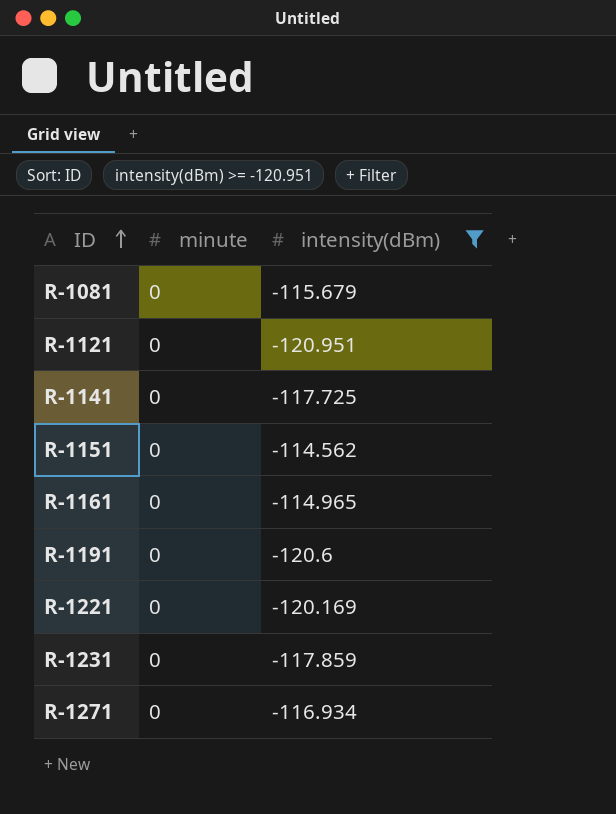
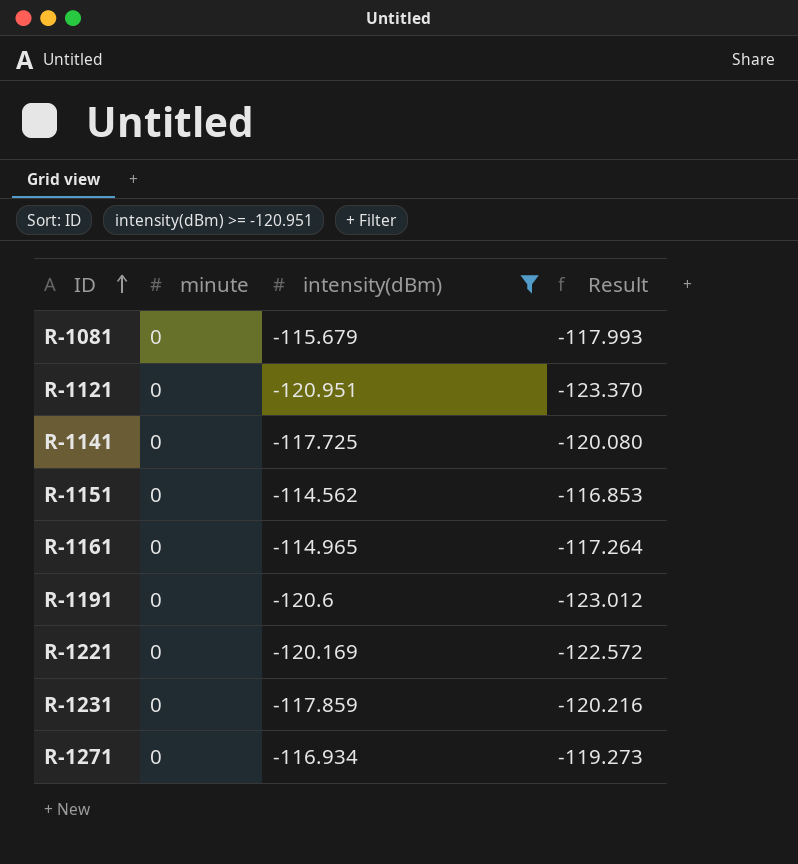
column Result | formula: none -> [intensity(dBm)] * 1.02

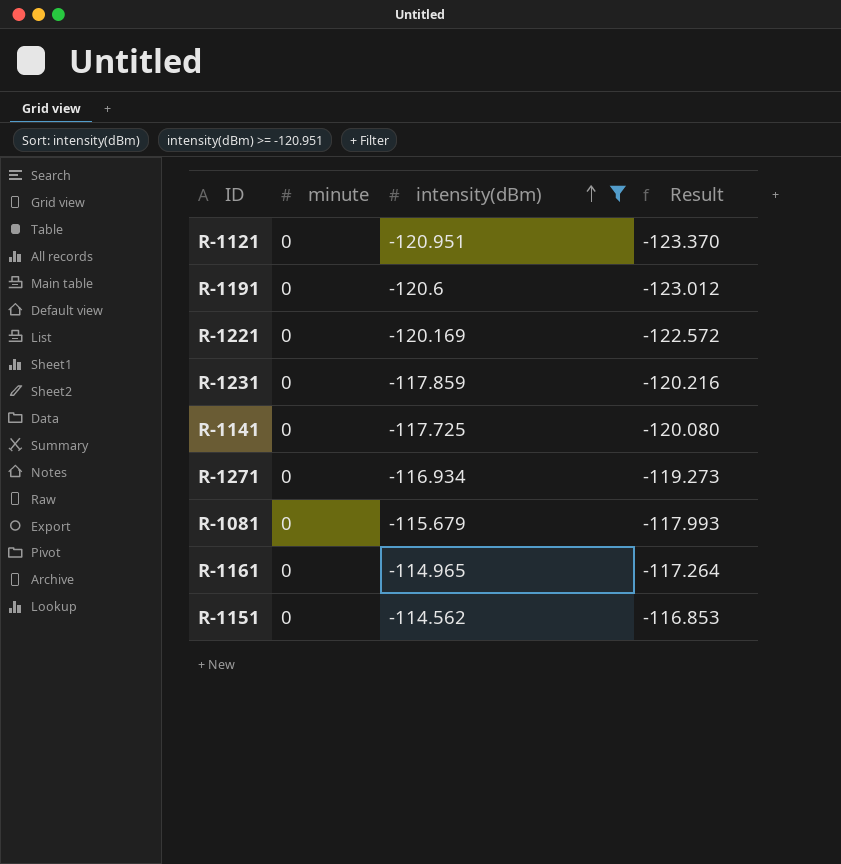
row order: ID ascending -> intensity(dBm) ascending

